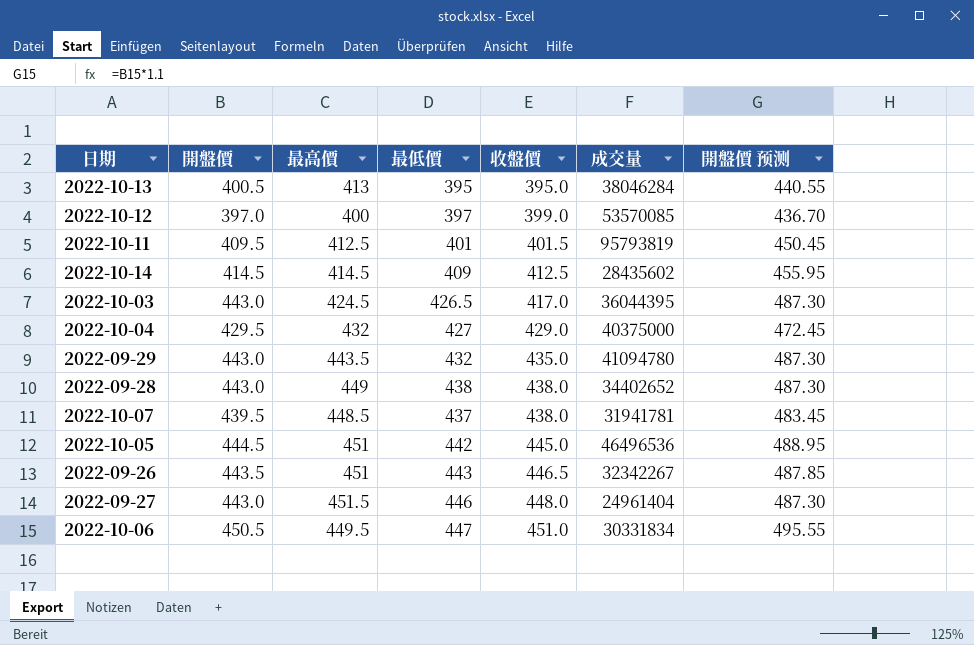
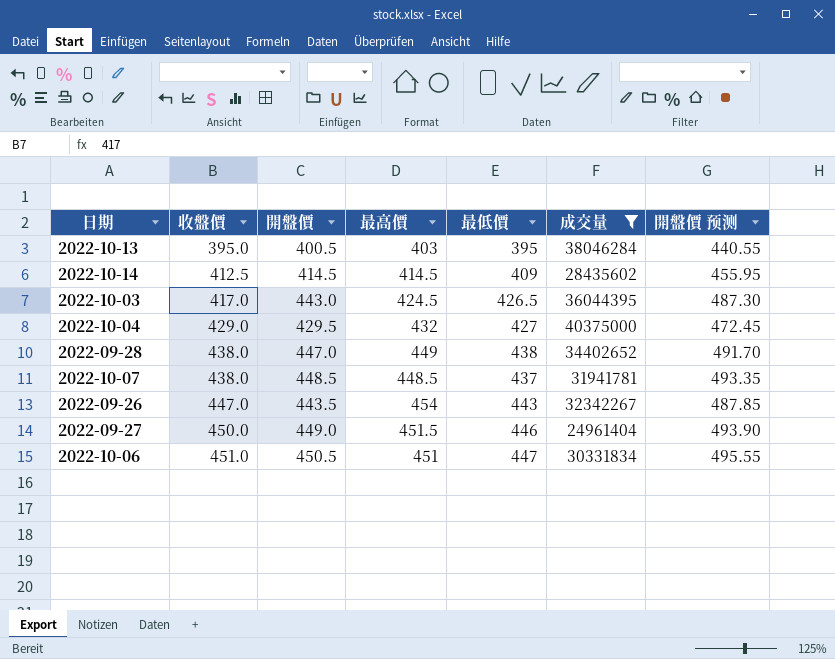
filter: none -> 成交量 <= 40375000
column 收盤價 | position: 5 -> 2
2022-10-13 | 最高價: 413 -> 403
2022-09-28 | 開盤價: 443.0 -> 447.0
2022-09-28 | 開盤價 预测: 487.30 -> 491.70
2022-10-07 | 開盤價: 439.5 -> 448.5
2022-10-07 | 開盤價 预测: 483.45 -> 493.35
2022-09-26 | 收盤價: 446.5 -> 447.0
2022-09-26 | 最高價: 451 -> 454
2022-09-27 | 收盤價: 448.0 -> 450.0
2022-09-27 | 開盤價: 443.0 -> 449.0
2022-09-27 | 開盤價 预测: 487.30 -> 493.90
2022-10-06 | 最高價: 449.5 -> 451

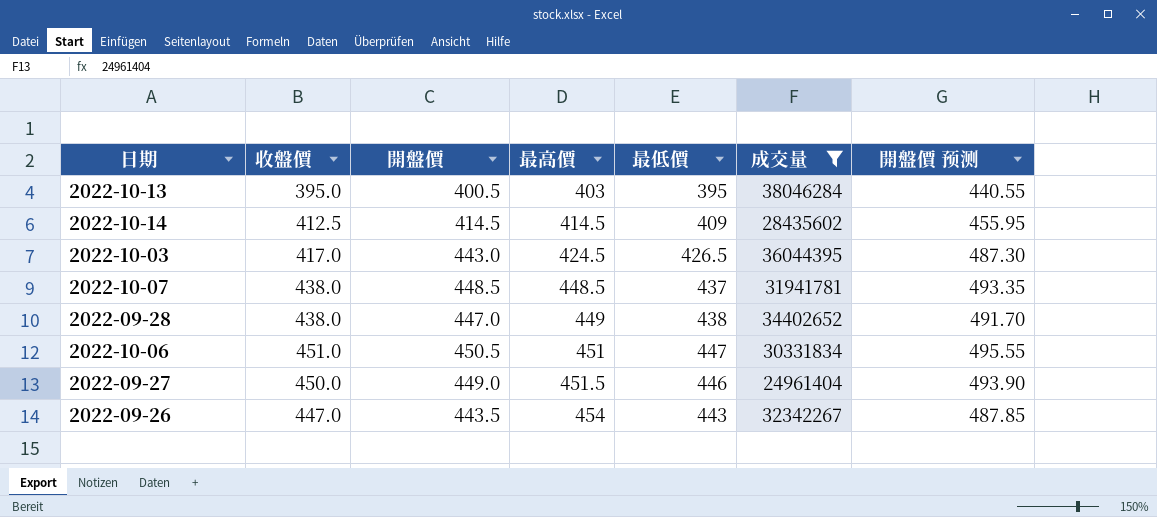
row order: 收盤價 ascending -> 最高價 ascending
row 2022-10-04: 429.0 | 429.5 | 432 | 427 | 40375000 | 472.45 -> none

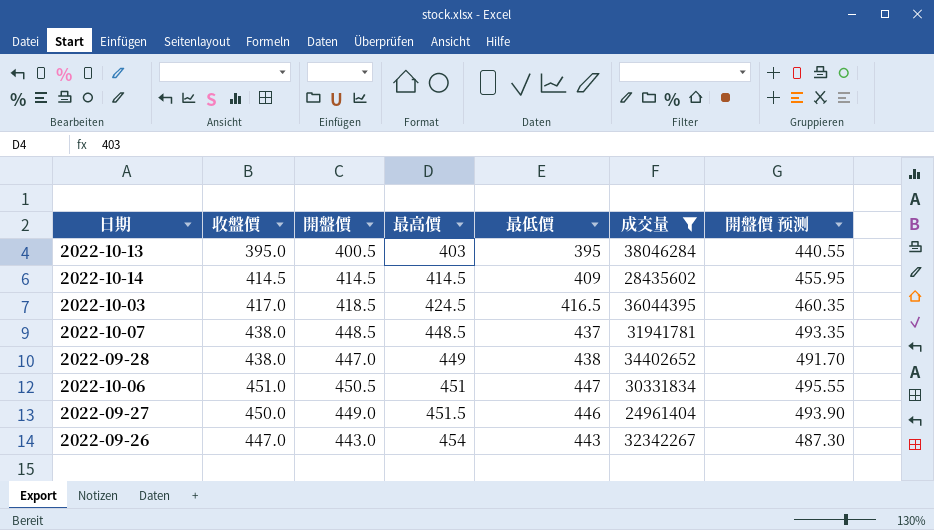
2022-10-14 | 收盤價: 412.5 -> 414.5
2022-10-03 | 開盤價: 443.0 -> 418.5
2022-10-03 | 最低價: 426.5 -> 416.5
2022-10-03 | 開盤價 预测: 487.30 -> 460.35
2022-09-26 | 開盤價: 443.5 -> 443.0
2022-09-26 | 開盤價 预测: 487.85 -> 487.30

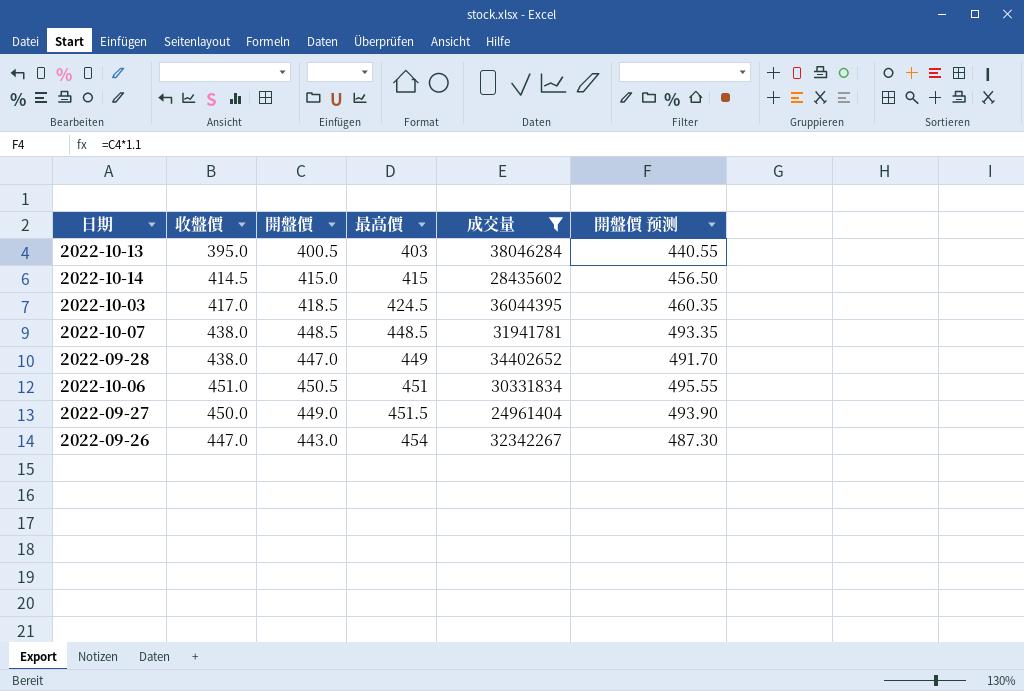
column 最低價 | position: 5 -> none
2022-10-14 | 開盤價: 414.5 -> 415.0
2022-10-14 | 最高價: 414.5 -> 415
2022-10-14 | 開盤價 预测: 455.95 -> 456.50

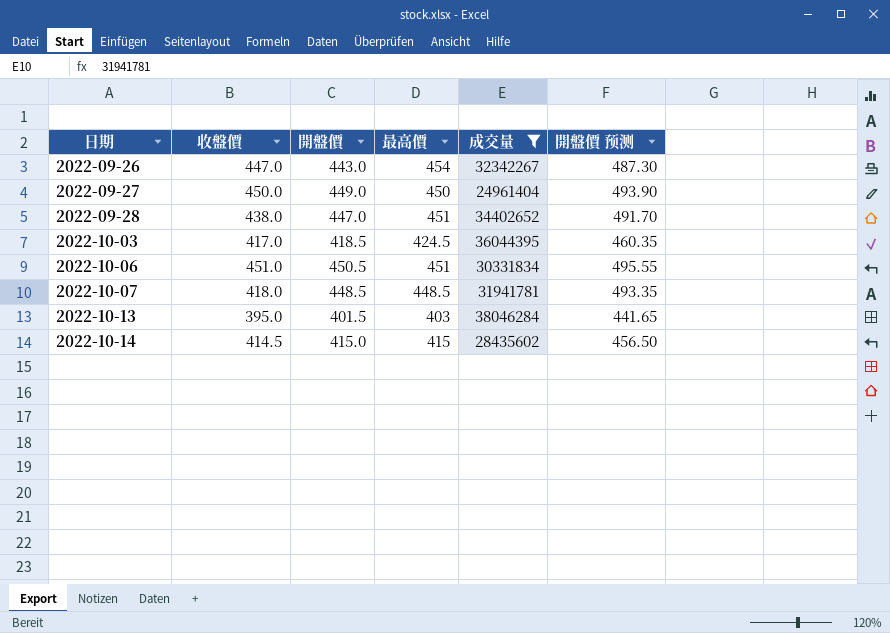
row order: 最高價 ascending -> 日期 ascending
2022-09-27 | 最高價: 451.5 -> 450
2022-09-28 | 最高價: 449 -> 451
2022-10-07 | 收盤價: 438.0 -> 418.0
2022-10-13 | 開盤價: 400.5 -> 401.5
2022-10-13 | 開盤價 预测: 440.55 -> 441.65

